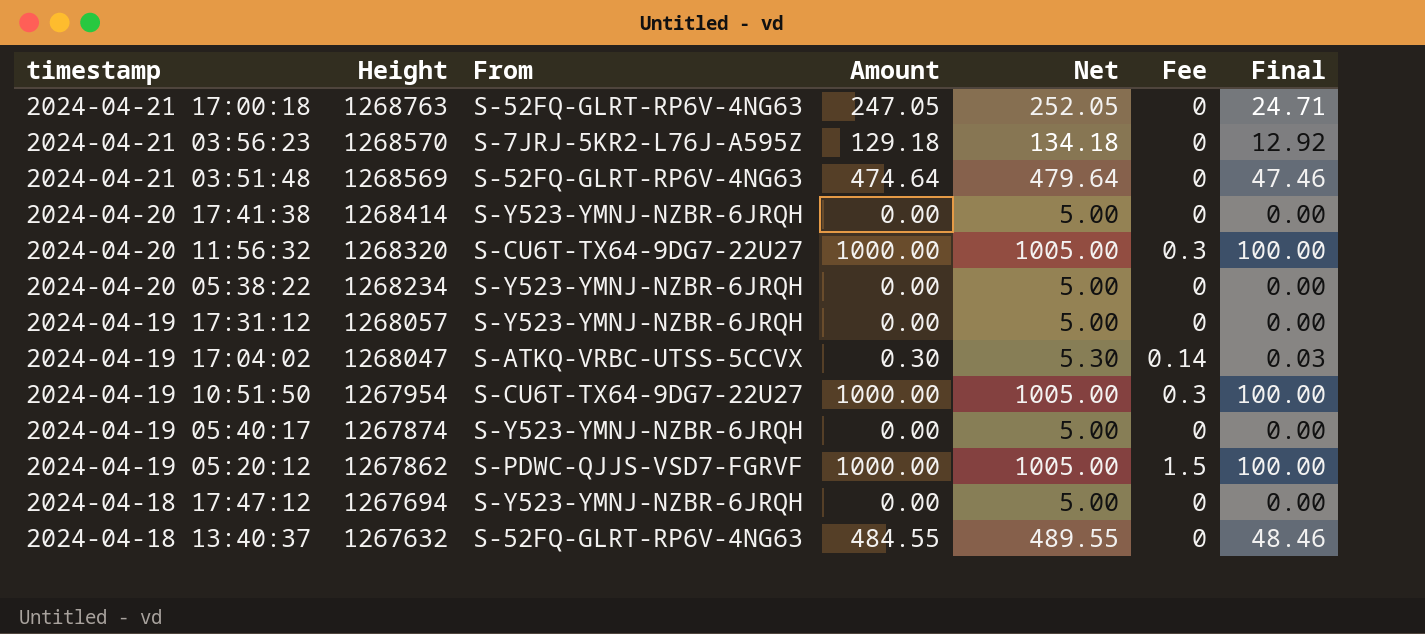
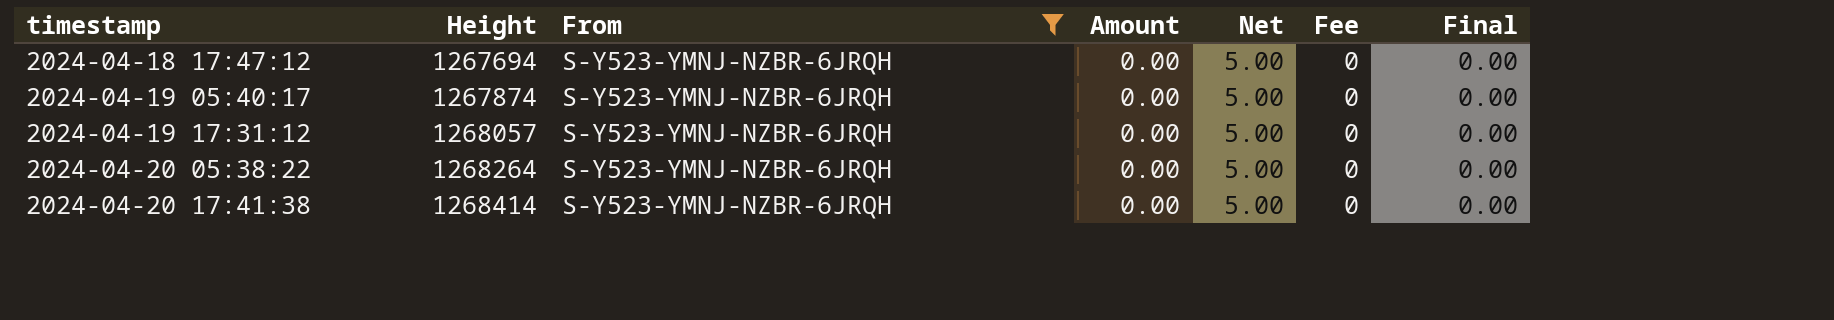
filter: none -> From = S-Y523-YMNJ-NZBR-6JRQH
row order: timestamp descending -> timestamp ascending
2024-04-20 05:38:22 | Height: 1268234 -> 1268264

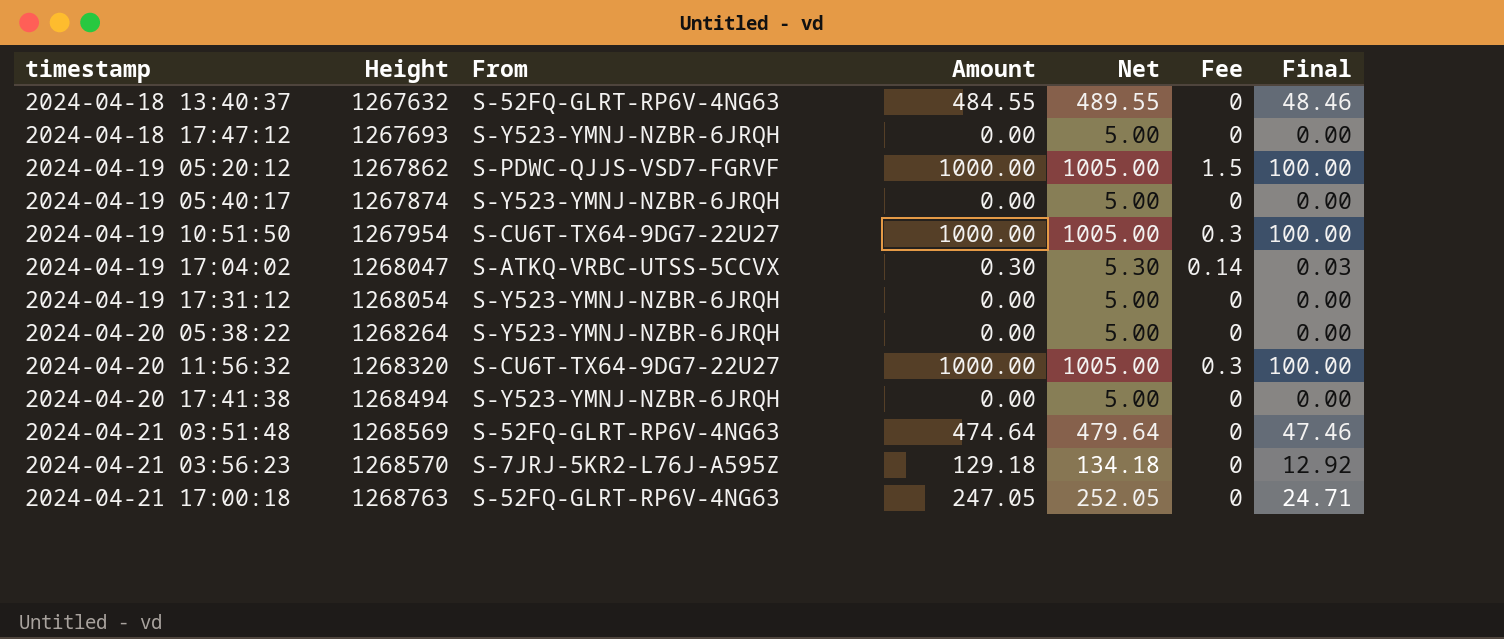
filter: From = S-Y523-YMNJ-NZBR-6JRQH -> none
2024-04-18 17:47:12 | Height: 1267694 -> 1267693
2024-04-19 17:31:12 | Height: 1268057 -> 1268054
2024-04-20 17:41:38 | Height: 1268414 -> 1268494

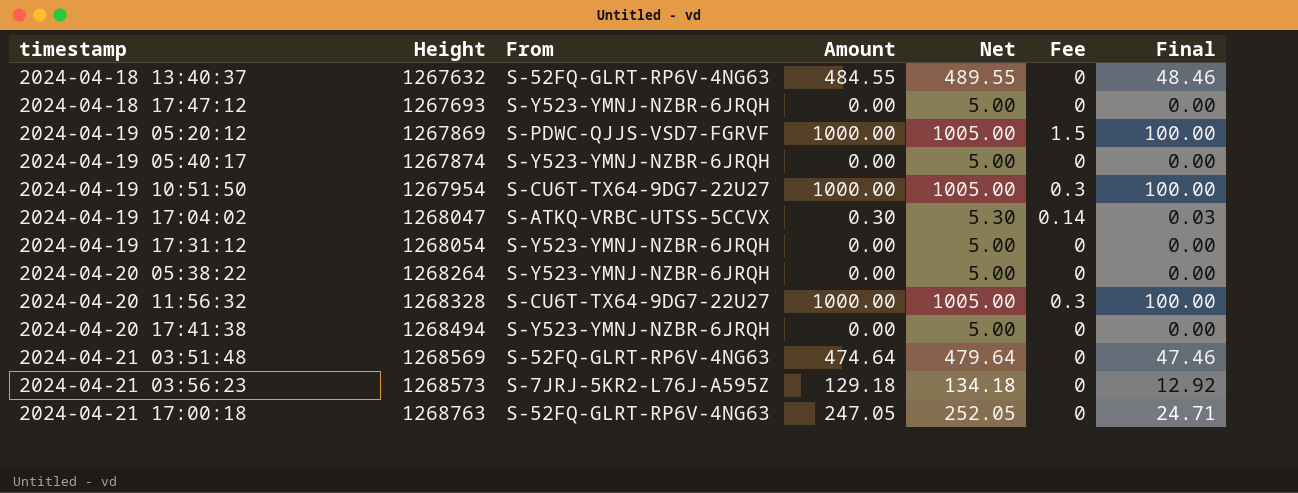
2024-04-19 05:20:12 | Height: 1267862 -> 1267869
2024-04-20 11:56:32 | Height: 1268320 -> 1268328
2024-04-21 03:56:23 | Height: 1268570 -> 1268573

